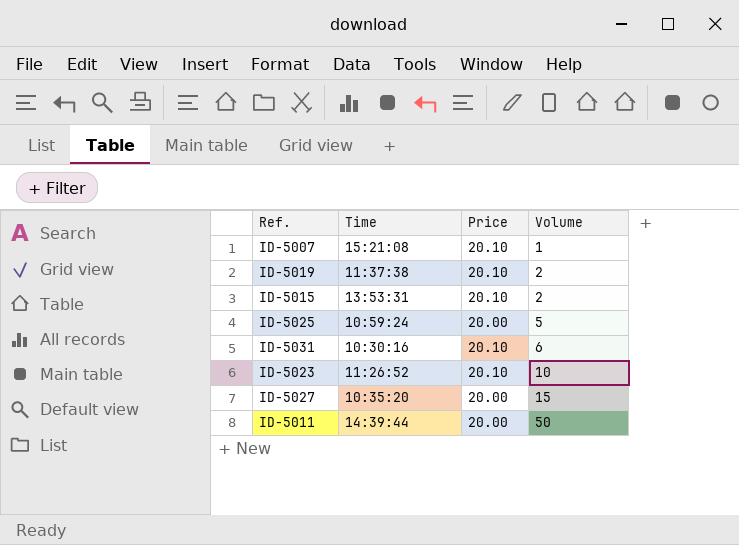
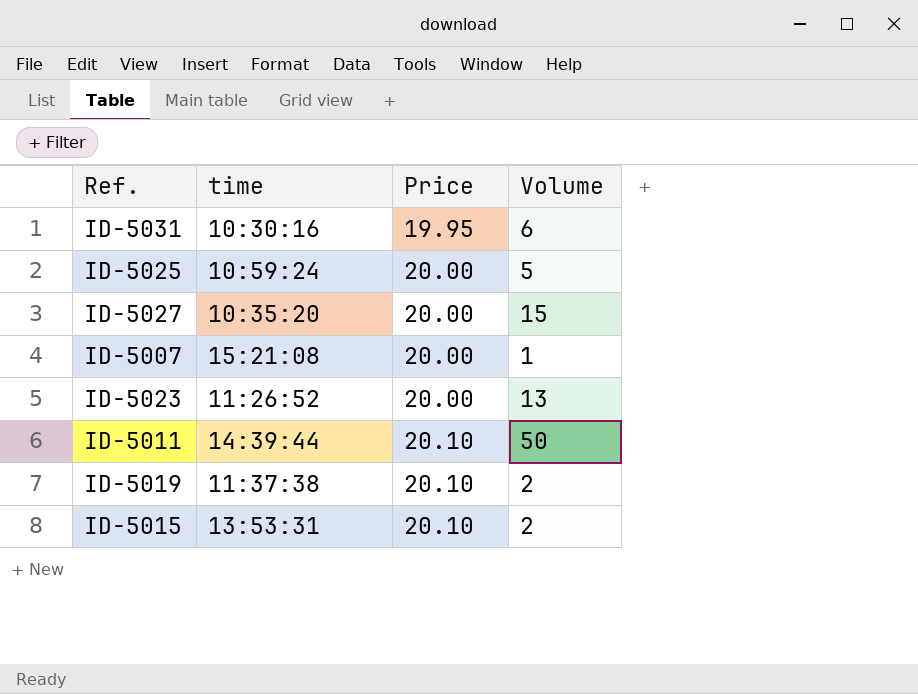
row order: Volume ascending -> Price ascending
column name: Time -> time
ID-5031 | Price: 20.10 -> 19.95
ID-5007 | Price: 20.10 -> 20.00
ID-5023 | Price: 20.10 -> 20.00
ID-5023 | Volume: 10 -> 13
ID-5011 | Price: 20.00 -> 20.10

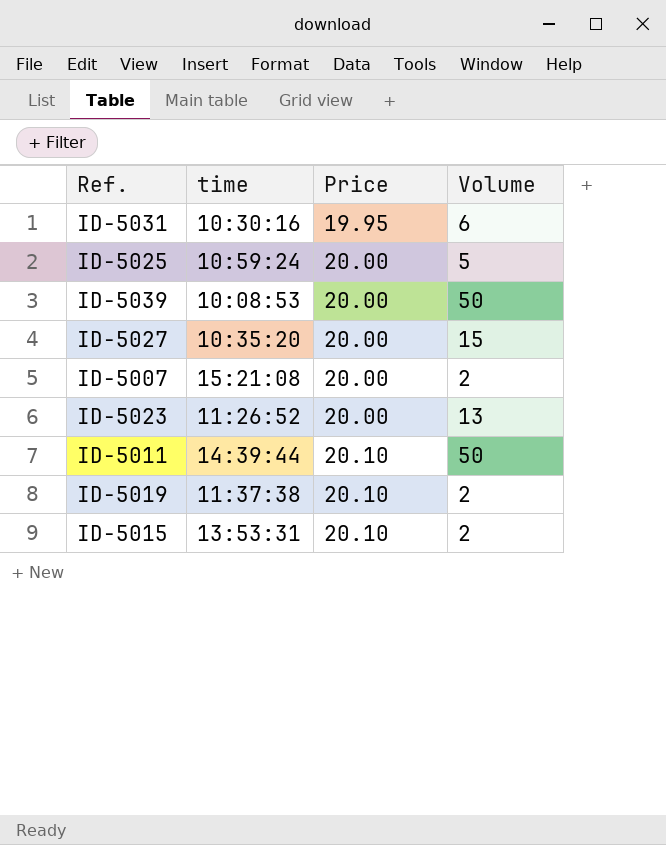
row ID-5039: none -> 10:08:53 | 20.00 | 50
ID-5007 | Volume: 1 -> 2

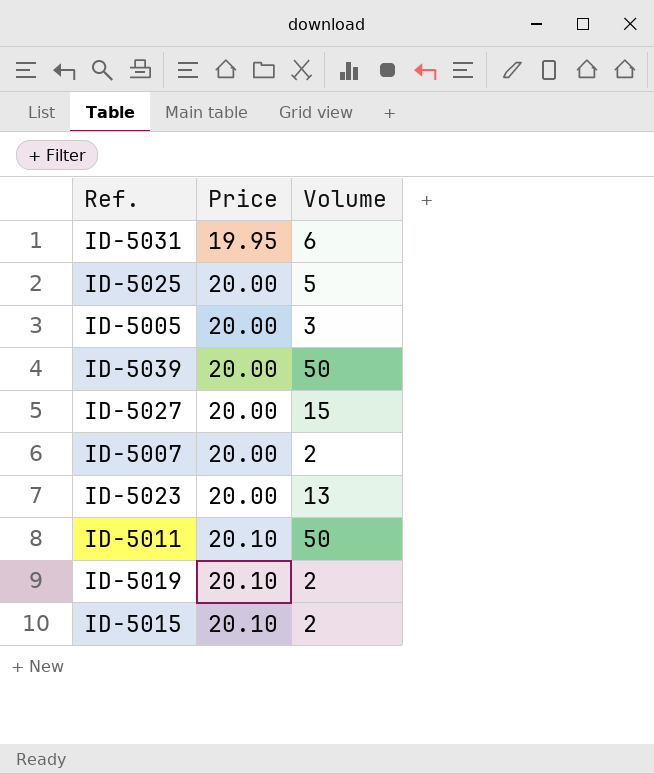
column time | position: 2 -> none
row ID-5005: none -> 20.00 | 3

